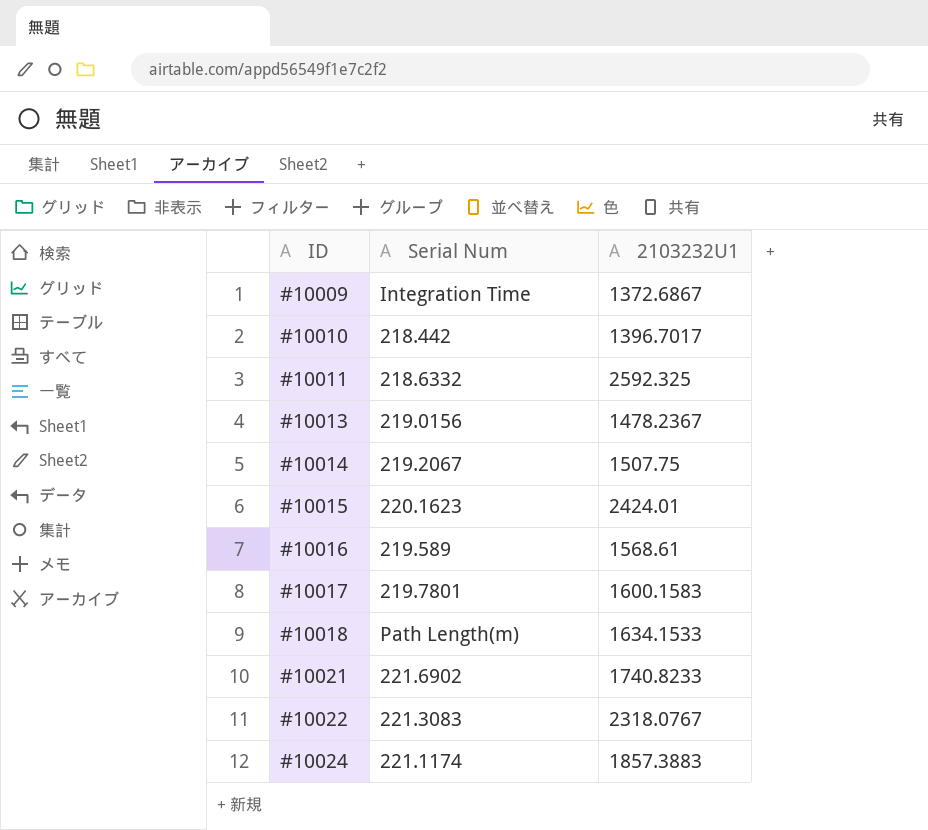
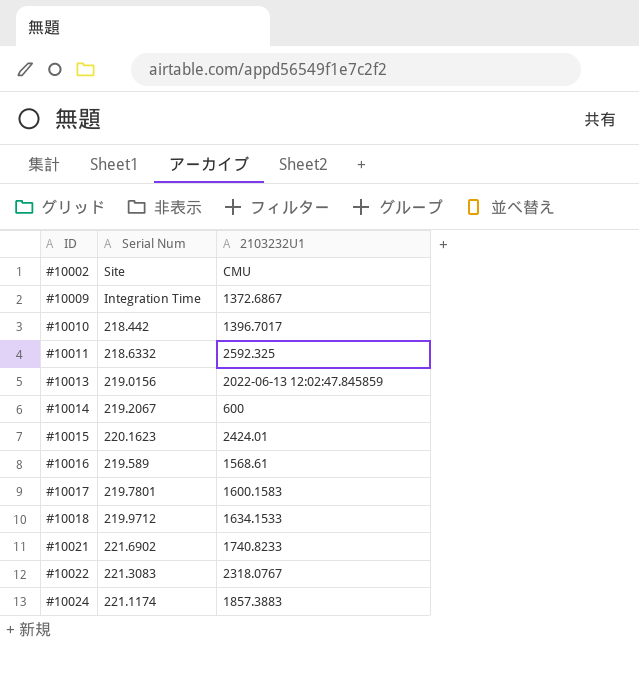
row #10002: none -> Site | CMU
#10013 | 2103232U1: 1478.2367 -> 2022-06-13 12:02:47.845859
#10014 | 2103232U1: 1507.75 -> 600
#10018 | Serial Num: Path Length(m) -> 219.9712

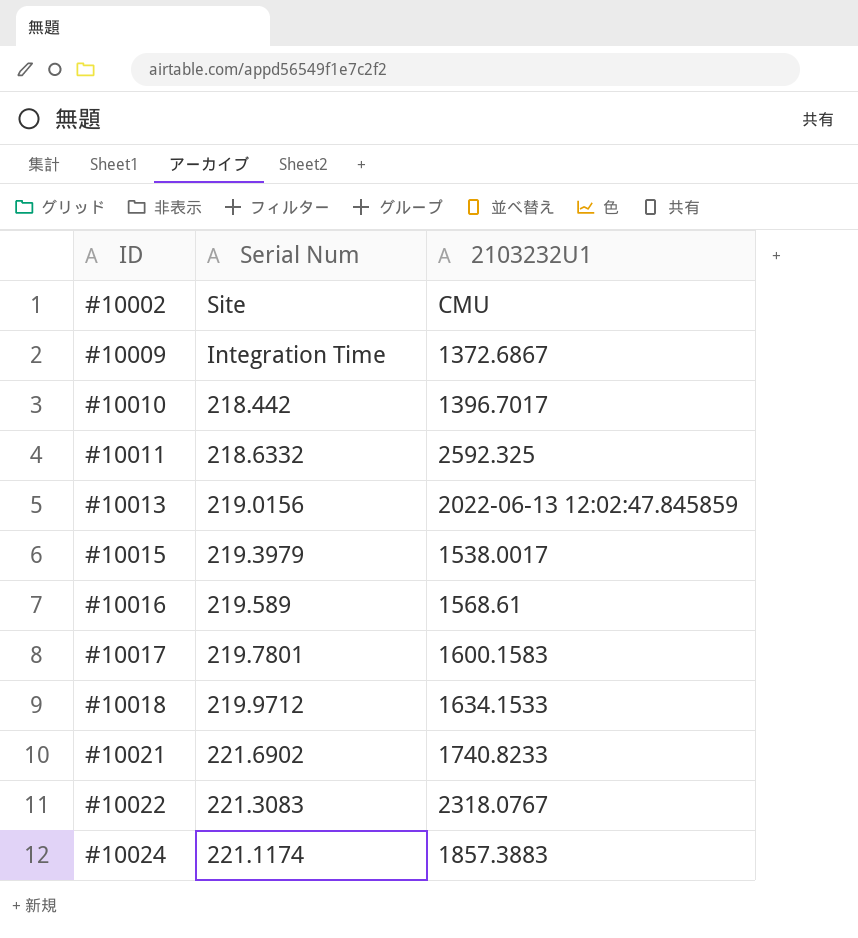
row #10014: 219.2067 | 600 -> none
#10015 | Serial Num: 220.1623 -> 219.3979
#10015 | 2103232U1: 2424.01 -> 1538.0017

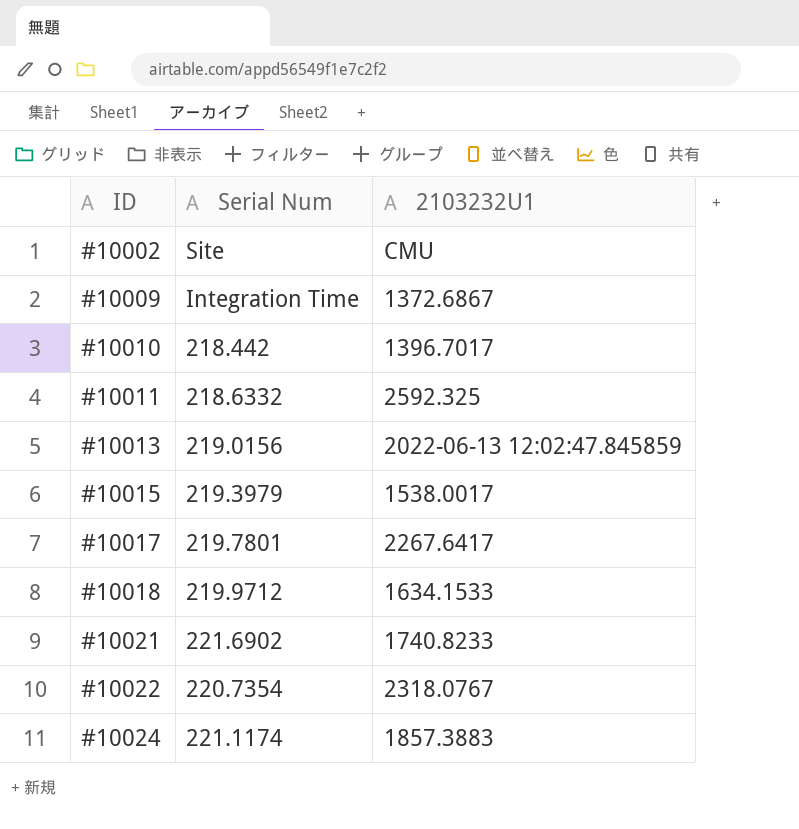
row #10016: 219.589 | 1568.61 -> none
#10017 | 2103232U1: 1600.1583 -> 2267.6417
#10022 | Serial Num: 221.3083 -> 220.7354

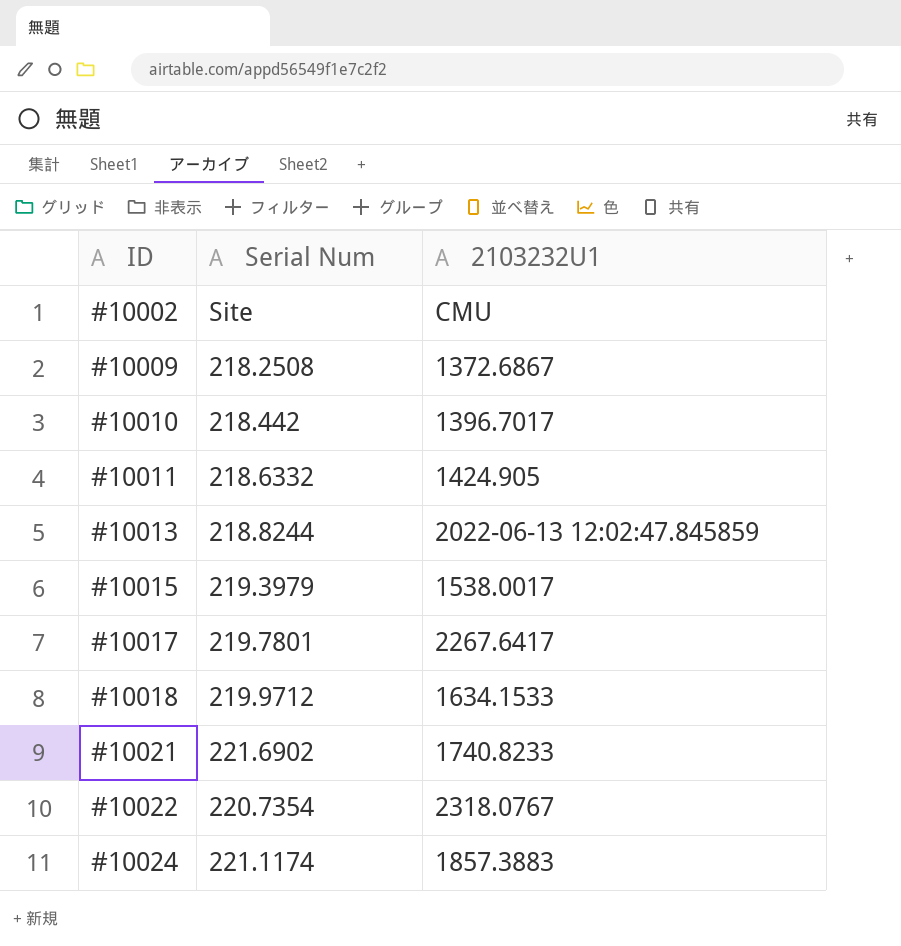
#10009 | Serial Num: Integration Time -> 218.2508
#10011 | 2103232U1: 2592.325 -> 1424.905
#10013 | Serial Num: 219.0156 -> 218.8244

